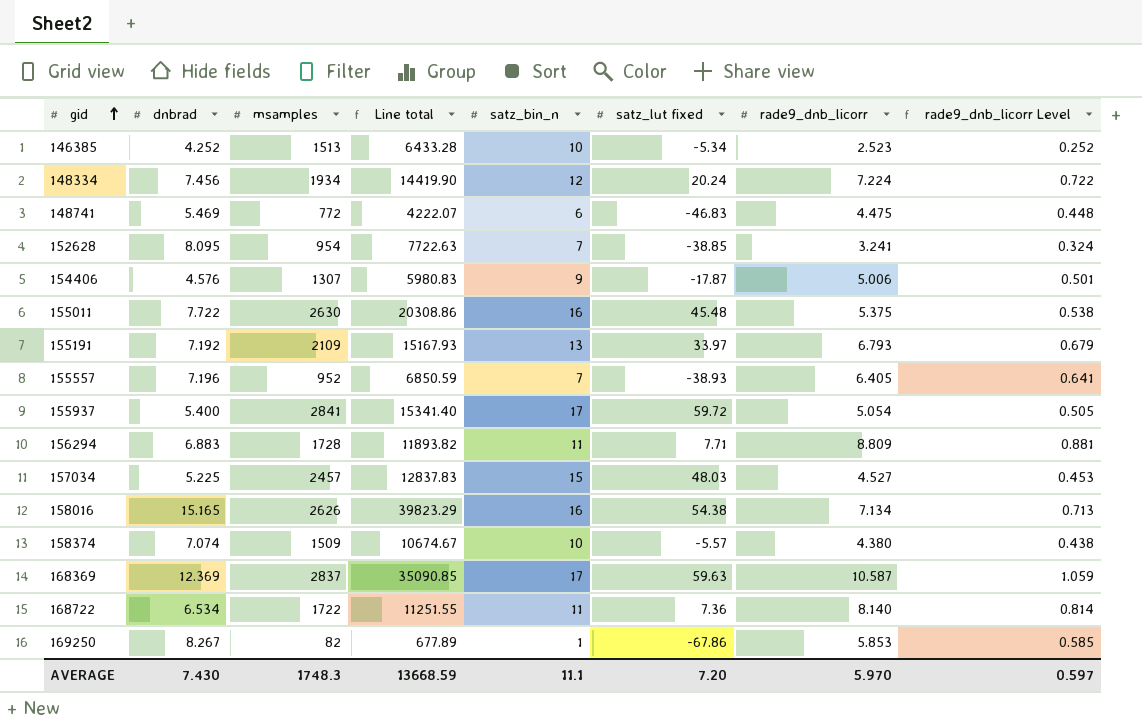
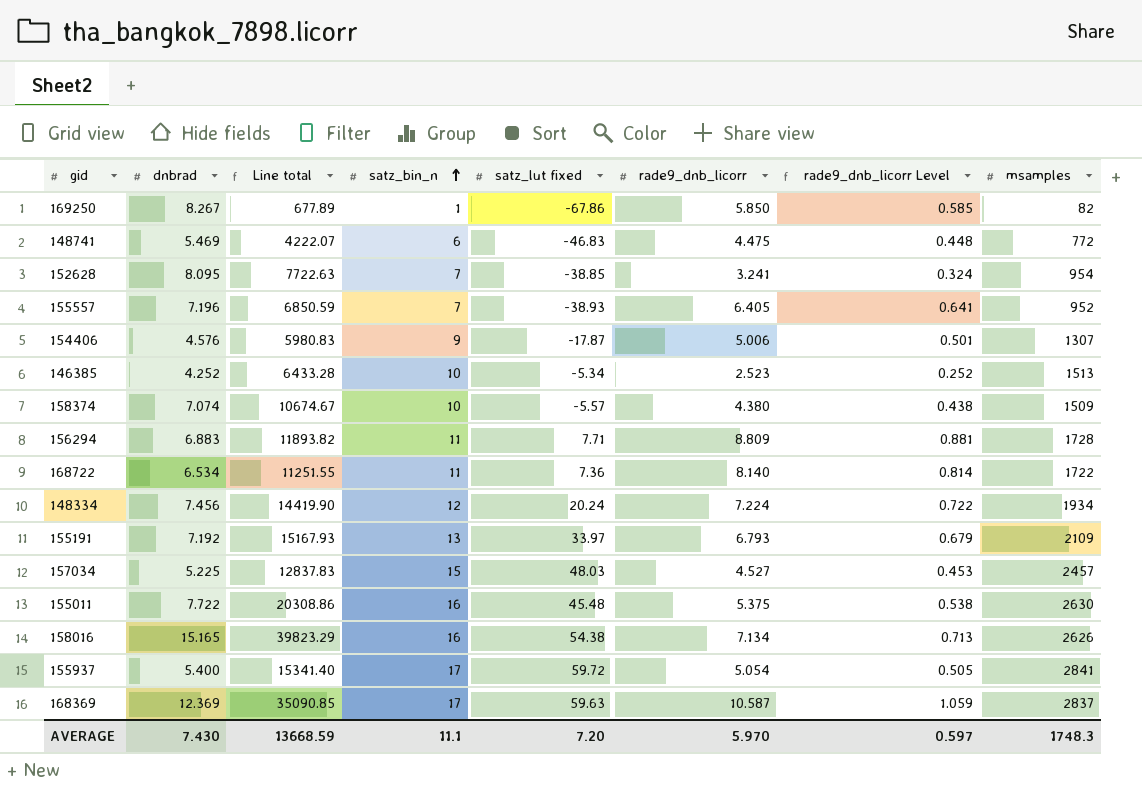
row order: gid ascending -> satz_bin_n ascending
column msamples | position: 3 -> 8
169250 | rade9_dnb_licorr: 5.853 -> 5.850

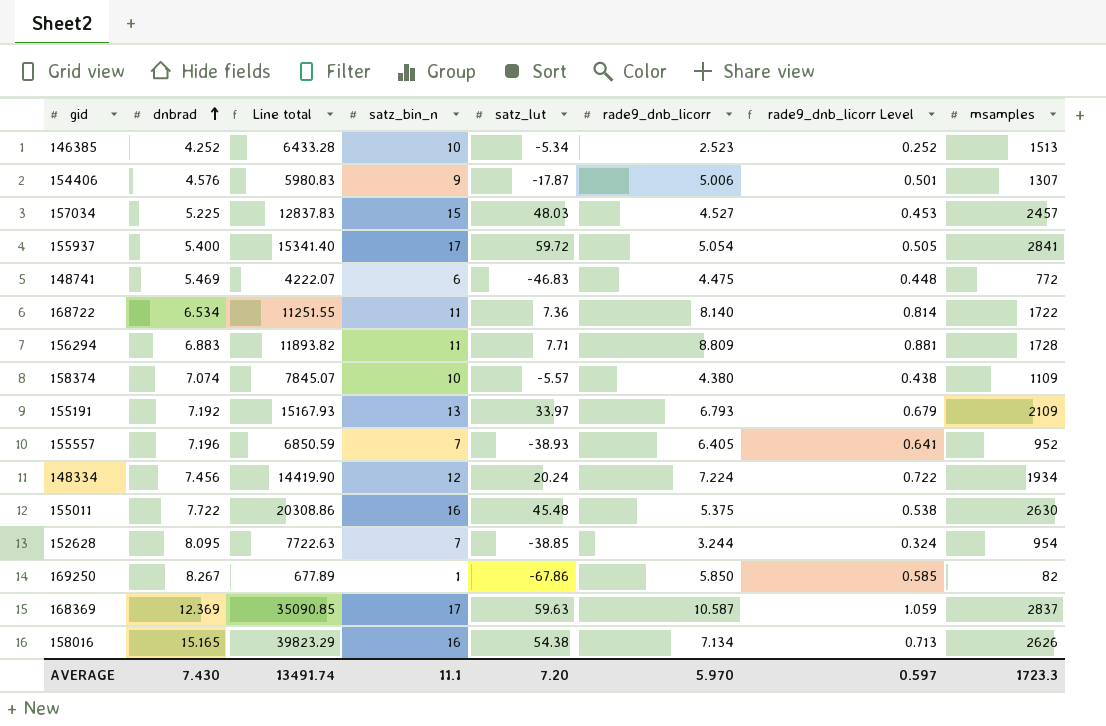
row order: satz_bin_n ascending -> dnbrad ascending
column name: satz_lut fixed -> satz_lut
158374 | Line total: 10674.67 -> 7845.07
158374 | msamples: 1509 -> 1109
152628 | rade9_dnb_licorr: 3.241 -> 3.244
AVERAGE | Line total: 13668.59 -> 13491.74
AVERAGE | msamples: 1748.3 -> 1723.3

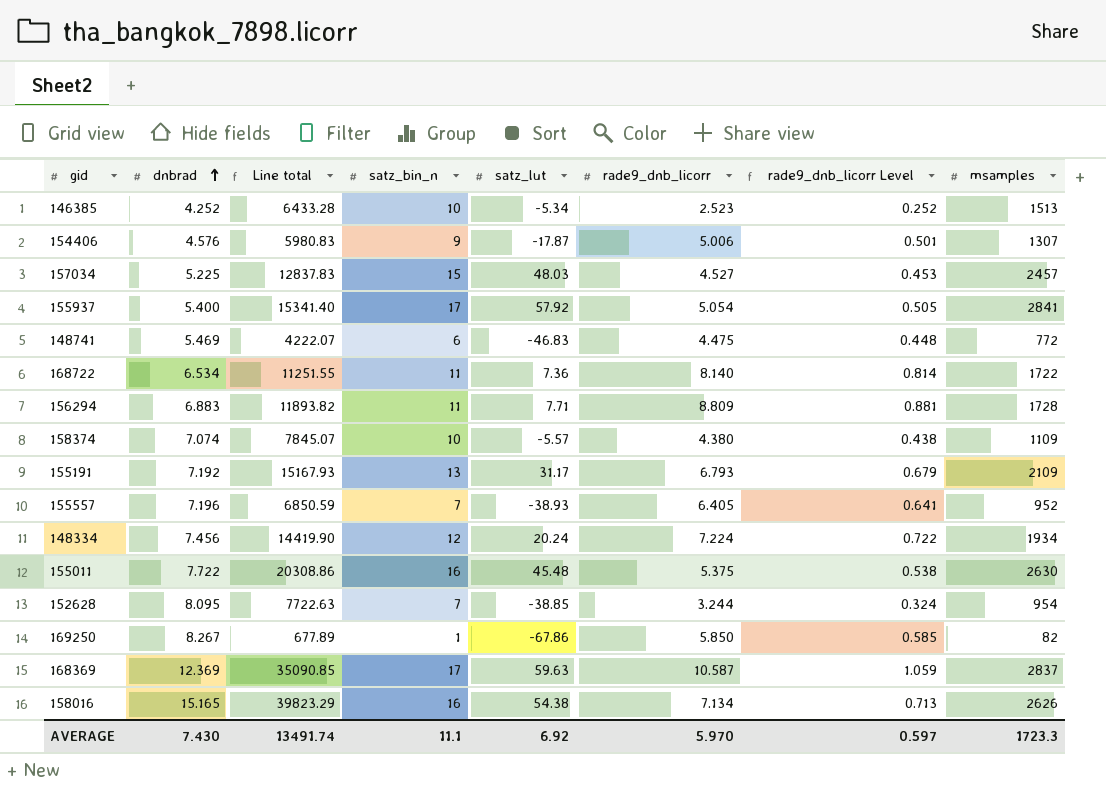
155937 | satz_lut: 59.72 -> 57.92
155191 | satz_lut: 33.97 -> 31.17
AVERAGE | satz_lut: 7.20 -> 6.92

